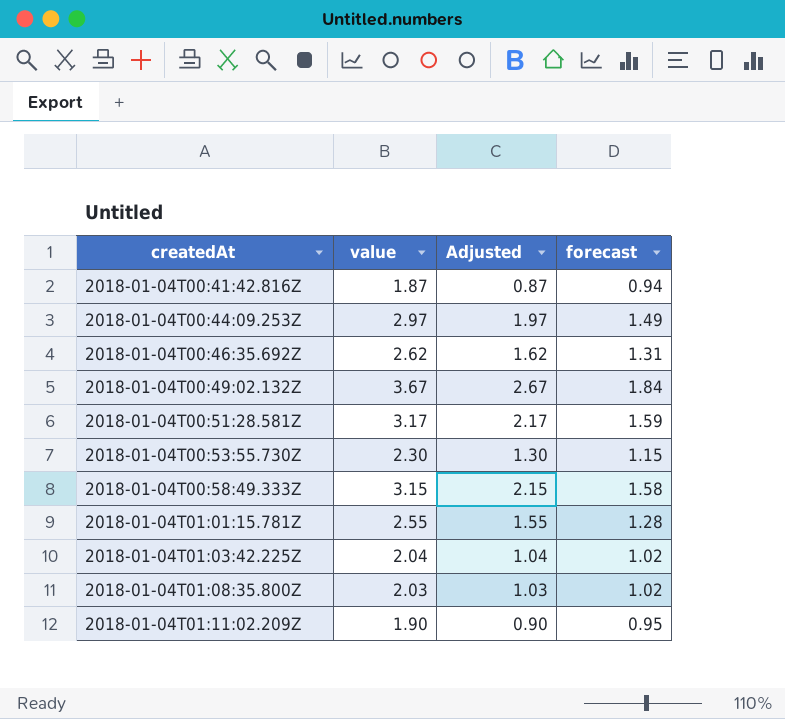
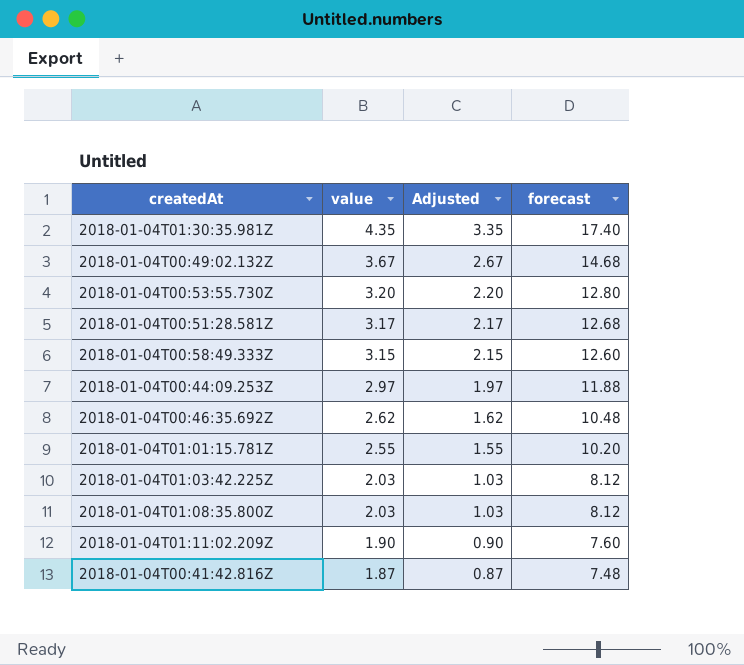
row order: createdAt ascending -> value descending
column forecast | formula: [value] * 0.5 -> [value] * 4
row 2018-01-04T01:30:35.981Z: none -> 4.35 | 3.35 | 17.40
2018-01-04T00:53:55.730Z | value: 2.30 -> 3.20
2018-01-04T00:53:55.730Z | Adjusted: 1.30 -> 2.20
2018-01-04T01:03:42.225Z | value: 2.04 -> 2.03
2018-01-04T01:03:42.225Z | Adjusted: 1.04 -> 1.03

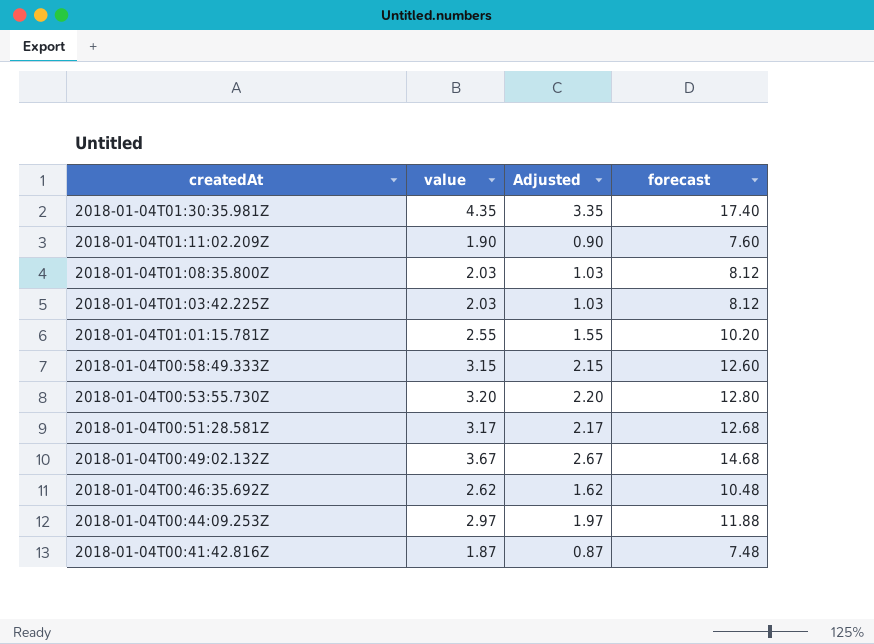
row order: value descending -> createdAt descending

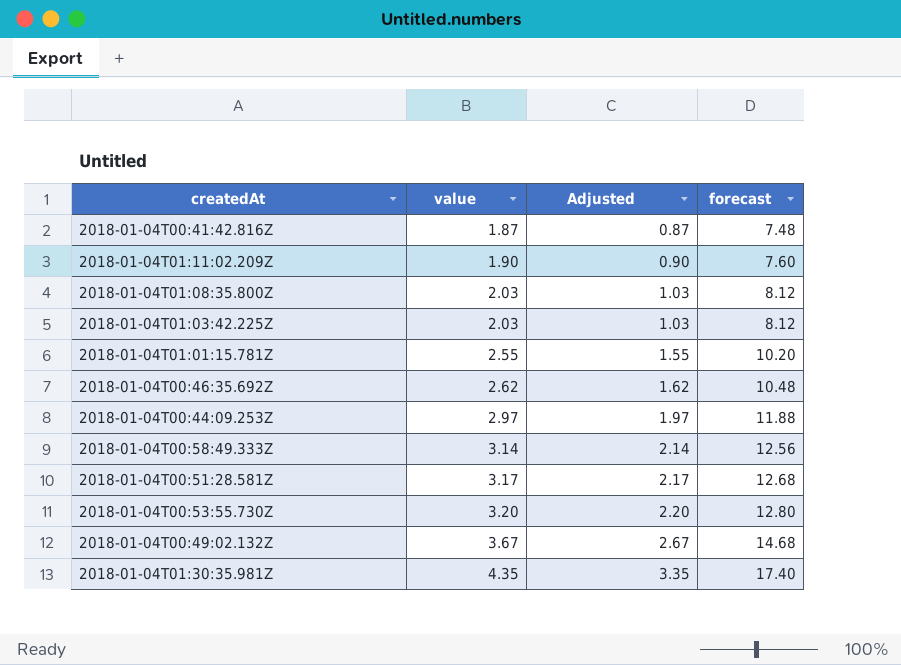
row order: createdAt descending -> value ascending
2018-01-04T00:58:49.333Z | value: 3.15 -> 3.14
2018-01-04T00:58:49.333Z | Adjusted: 2.15 -> 2.14
2018-01-04T00:58:49.333Z | forecast: 12.60 -> 12.56

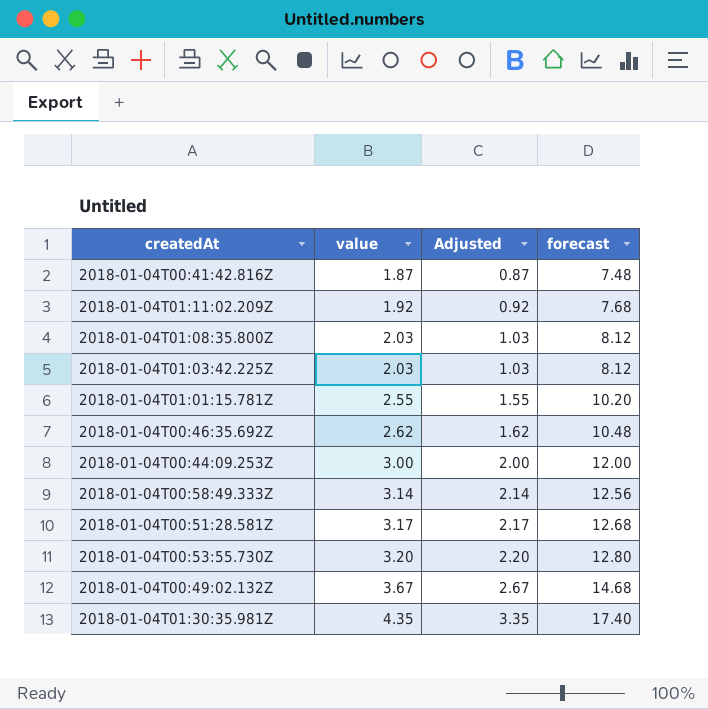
2018-01-04T01:11:02.209Z | value: 1.90 -> 1.92
2018-01-04T01:11:02.209Z | Adjusted: 0.90 -> 0.92
2018-01-04T01:11:02.209Z | forecast: 7.60 -> 7.68
2018-01-04T00:44:09.253Z | value: 2.97 -> 3.00
2018-01-04T00:44:09.253Z | Adjusted: 1.97 -> 2.00
2018-01-04T00:44:09.253Z | forecast: 11.88 -> 12.00

